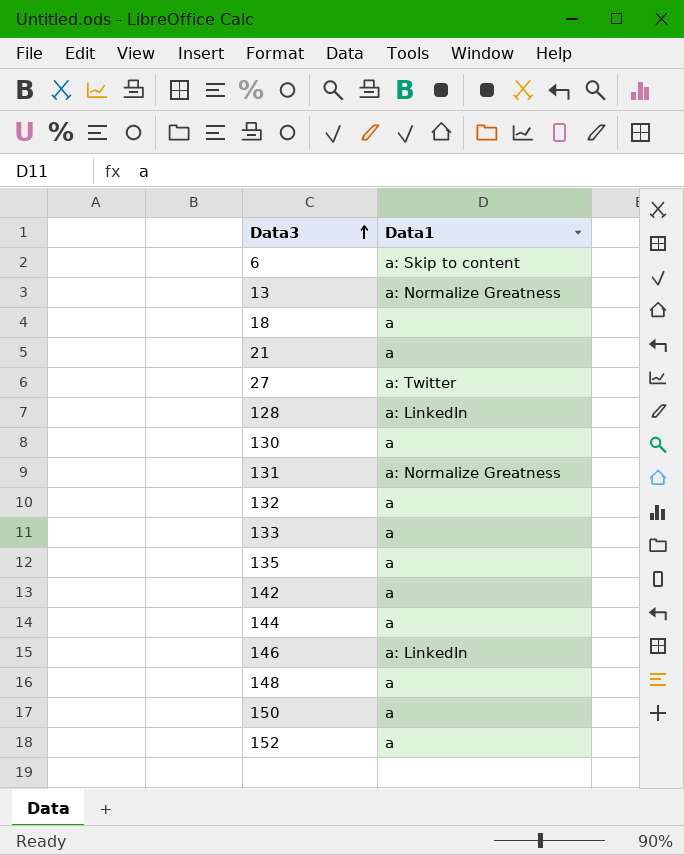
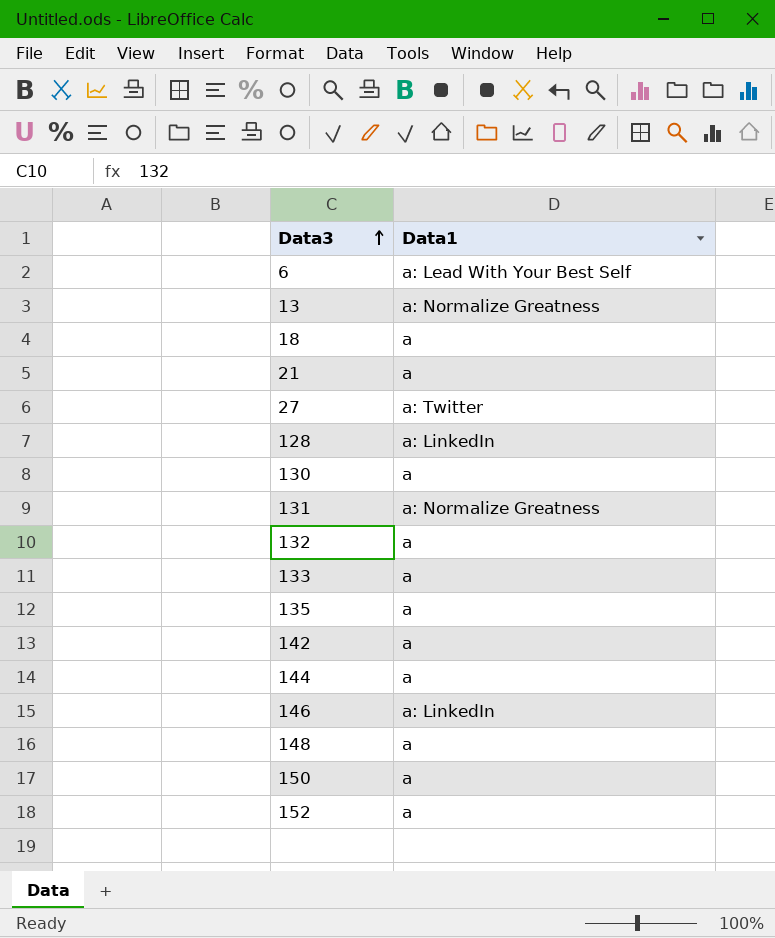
6 | Data1: a: Skip to content -> a: Lead With Your Best Self

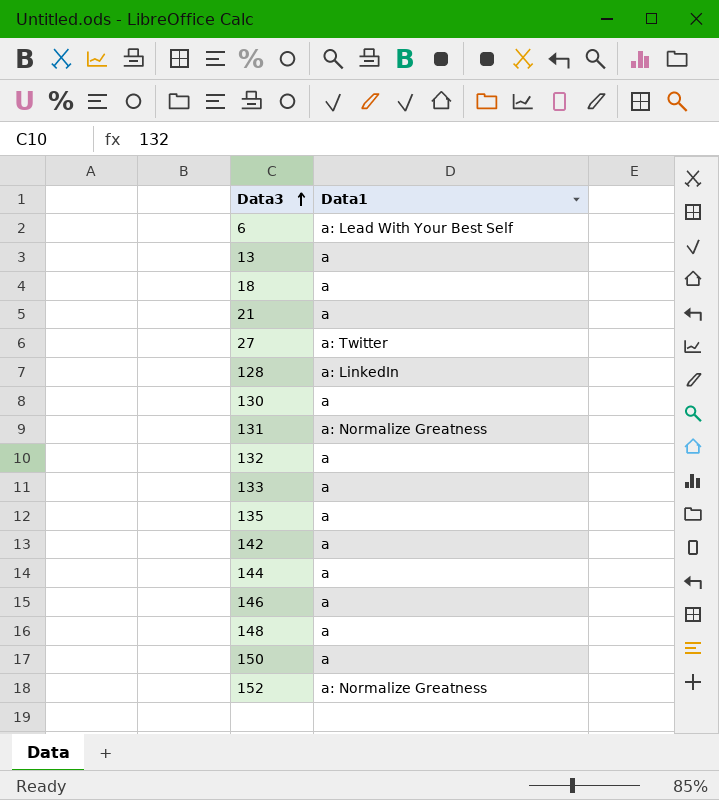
13 | Data1: a: Normalize Greatness -> a
146 | Data1: a: LinkedIn -> a
152 | Data1: a -> a: Normalize Greatness

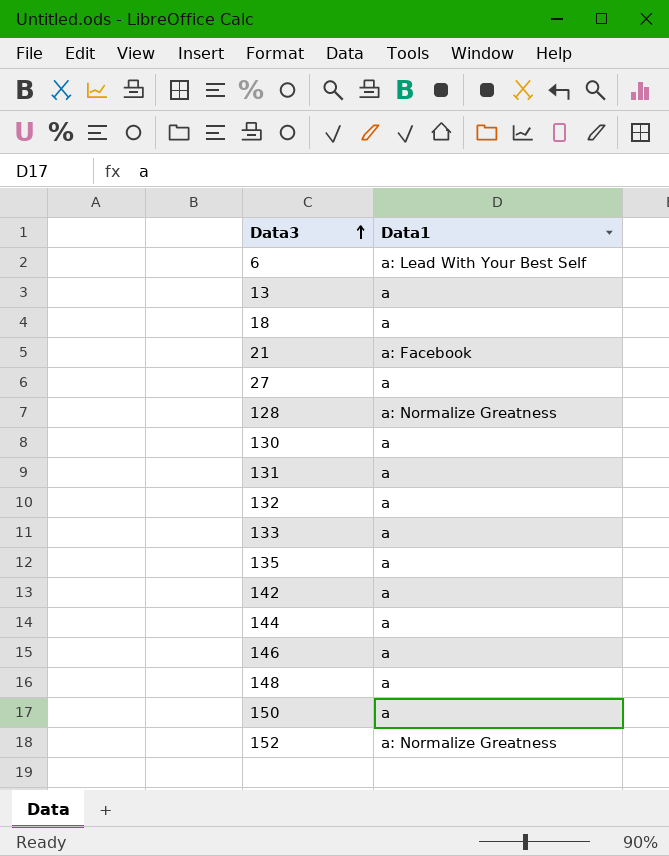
21 | Data1: a -> a: Facebook
27 | Data1: a: Twitter -> a
128 | Data1: a: LinkedIn -> a: Normalize Greatness
131 | Data1: a: Normalize Greatness -> a

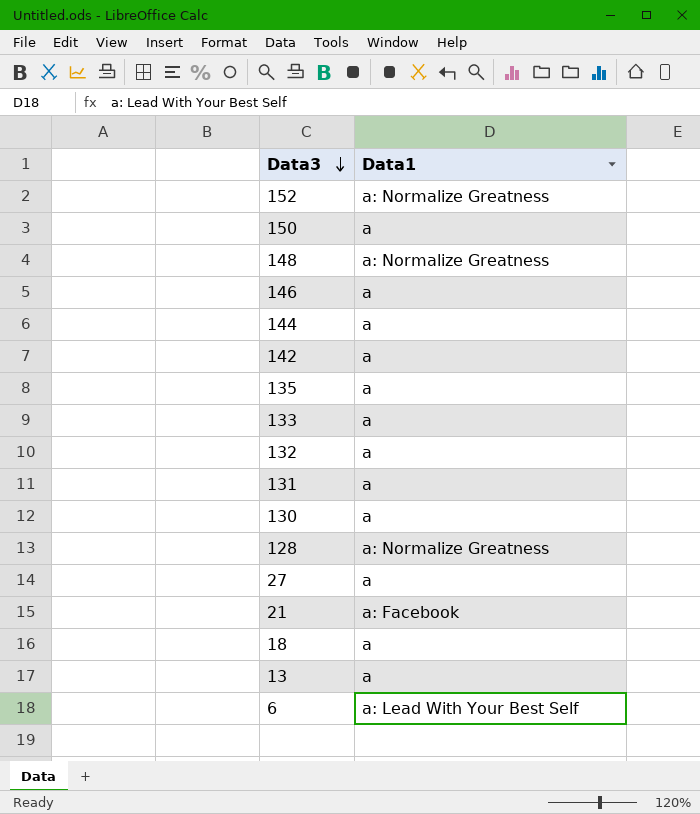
row order: Data3 ascending -> Data3 descending
148 | Data1: a -> a: Normalize Greatness

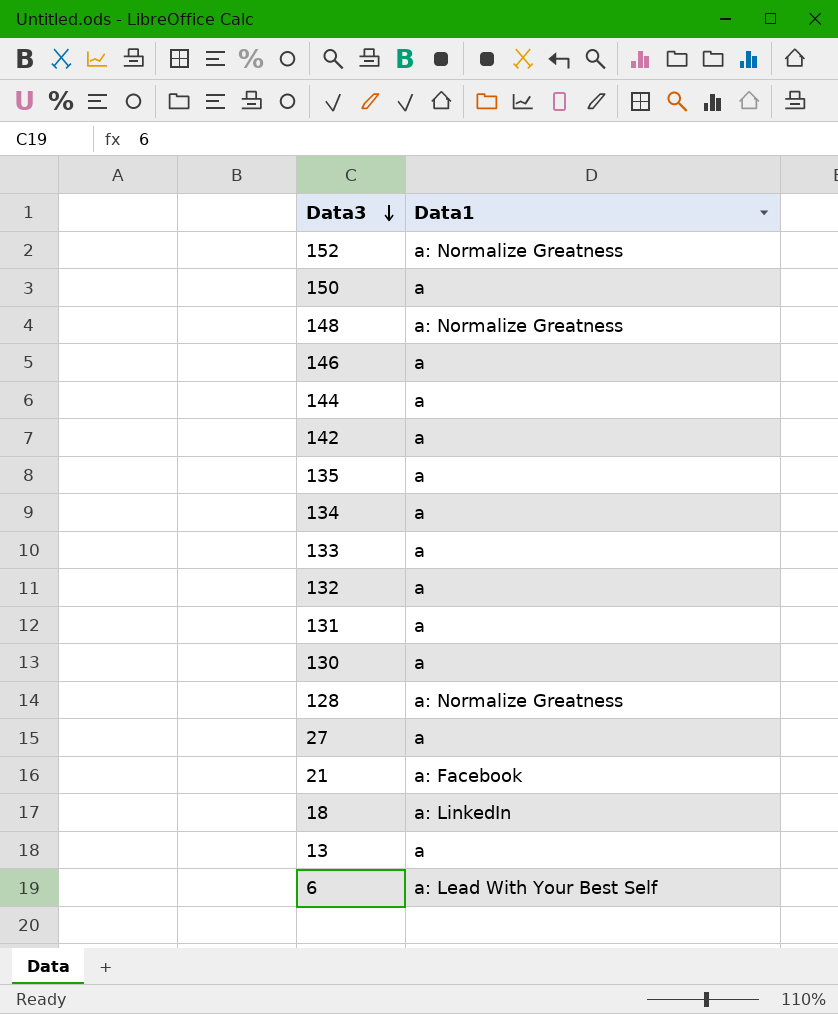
row 134: none -> a
18 | Data1: a -> a: LinkedIn

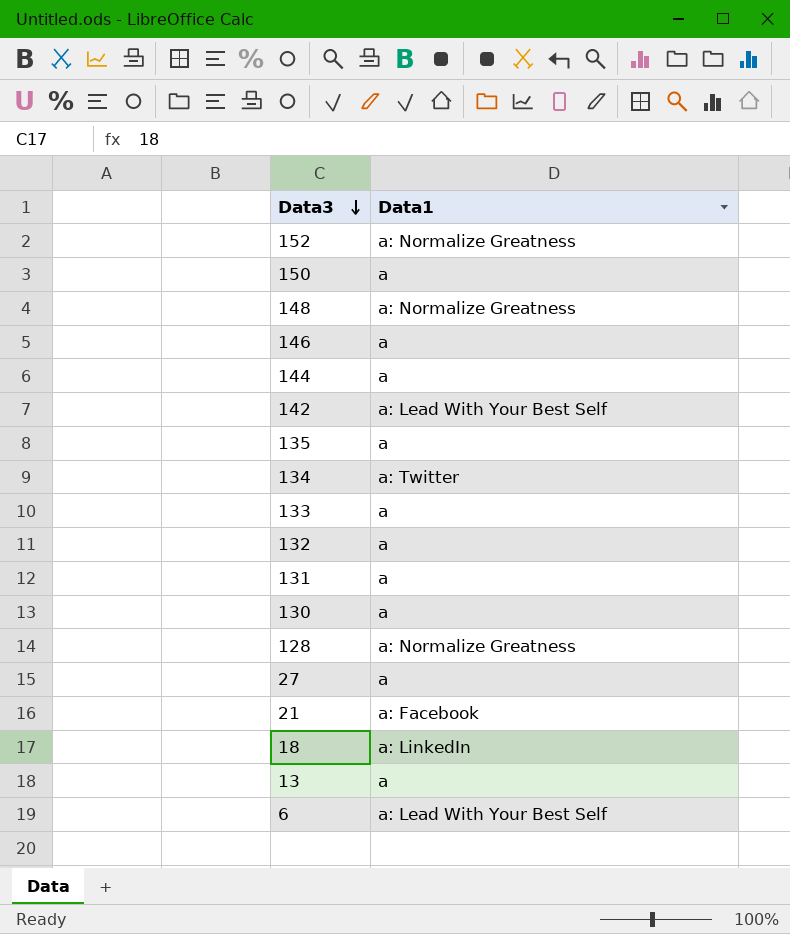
142 | Data1: a -> a: Lead With Your Best Self
134 | Data1: a -> a: Twitter

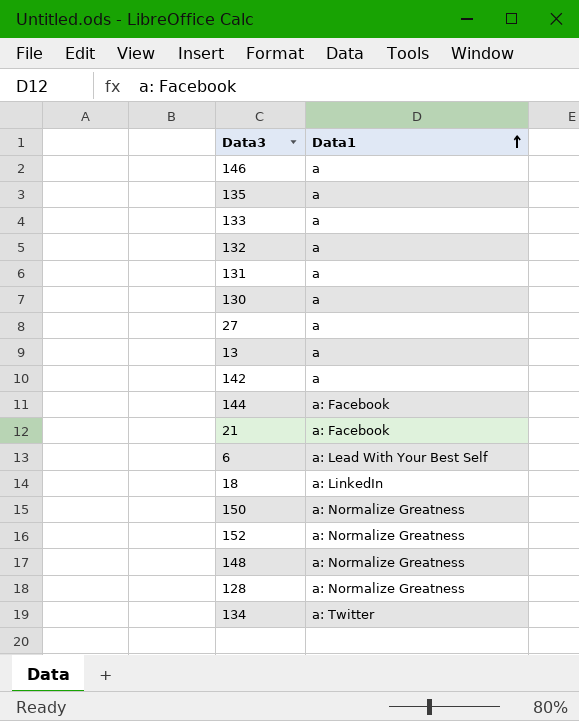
row order: Data3 descending -> Data1 ascending
142 | Data1: a: Lead With Your Best Self -> a
144 | Data1: a -> a: Facebook
150 | Data1: a -> a: Normalize Greatness

